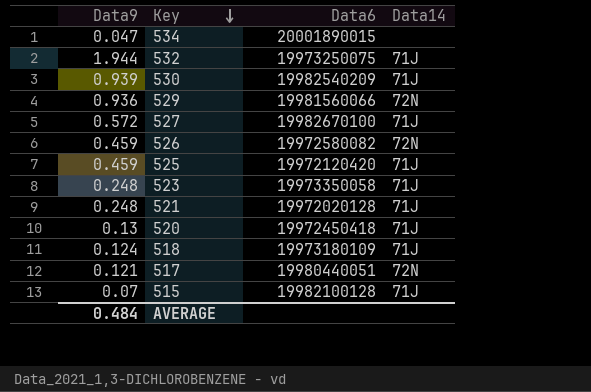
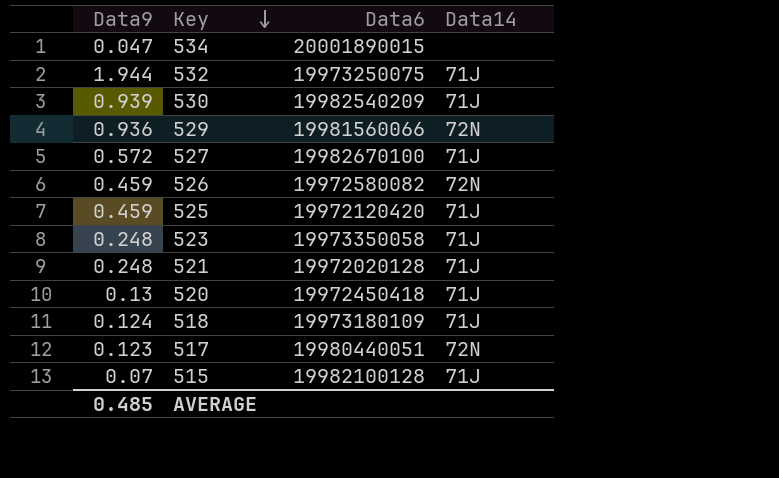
517 | Data9: 0.121 -> 0.123
AVERAGE | Data9: 0.484 -> 0.485

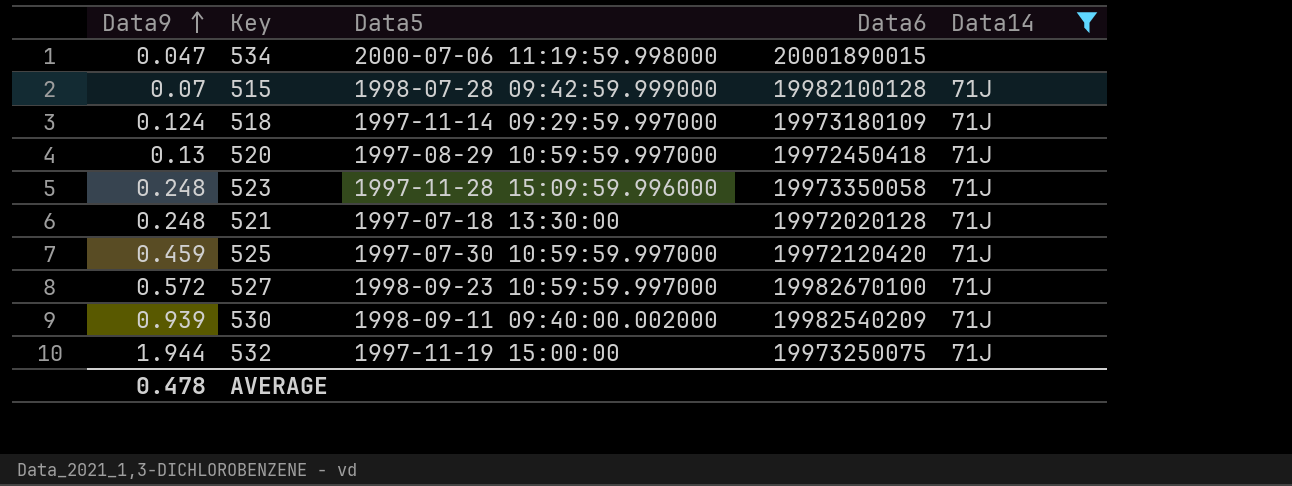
filter: none -> Data14 != 72N
row order: Key descending -> Data9 ascending
column Data5 | position: none -> 3
AVERAGE | Data9: 0.485 -> 0.478

